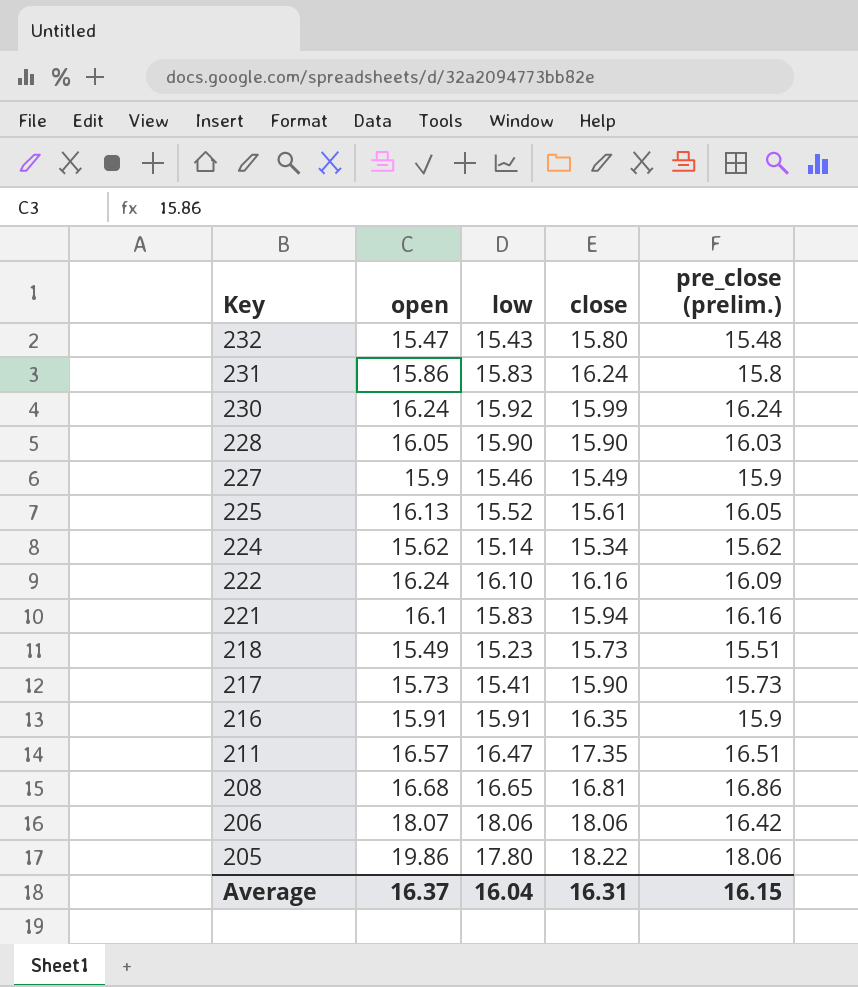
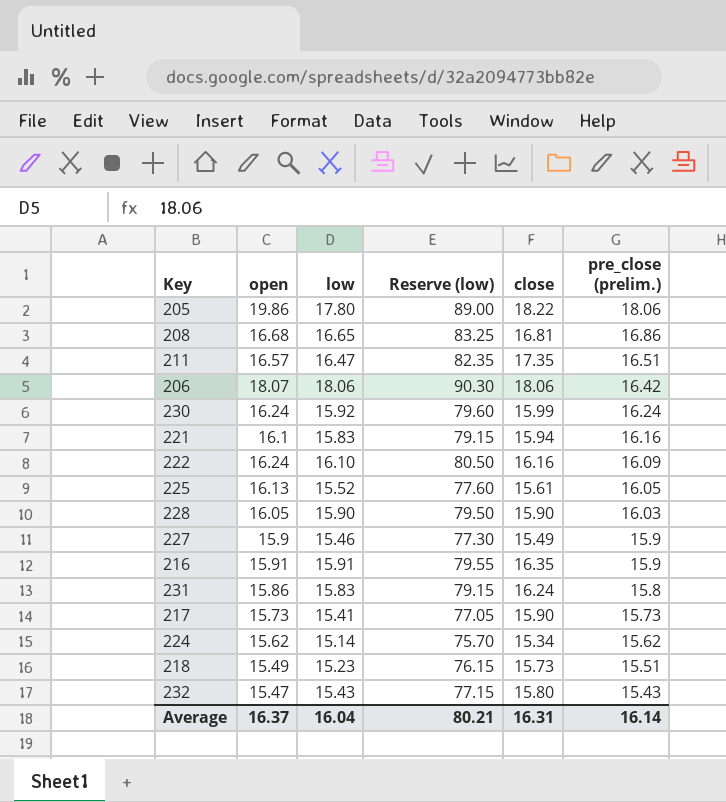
row order: Key descending -> pre_close (prelim.) descending
column Reserve (low) | formula: none -> [low] * 5
232 | pre_close (prelim.): 15.48 -> 15.43
Average | pre_close (prelim.): 16.15 -> 16.14

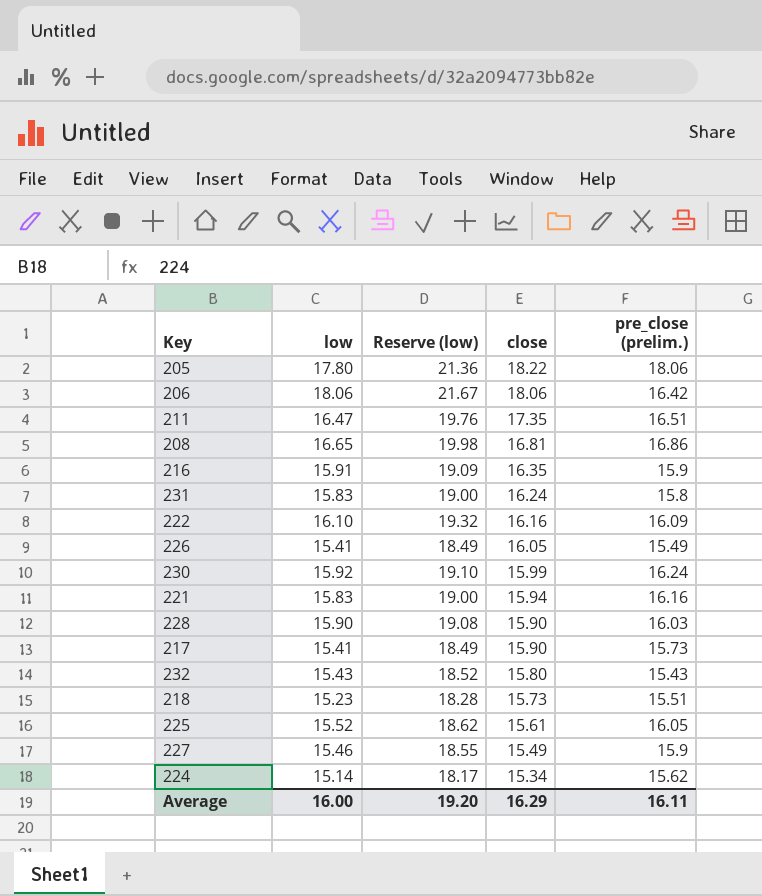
row order: pre_close (prelim.) descending -> close descending
column open | position: 2 -> none
column Reserve (low) | formula: [low] * 5 -> [low] * 1.2
row 226: none -> 15.41 | 18.49 | 16.05 | 15.49
Average | low: 16.04 -> 16.00
Average | Reserve (low): 80.21 -> 19.20
Average | close: 16.31 -> 16.29
Average | pre_close (prelim.): 16.14 -> 16.11

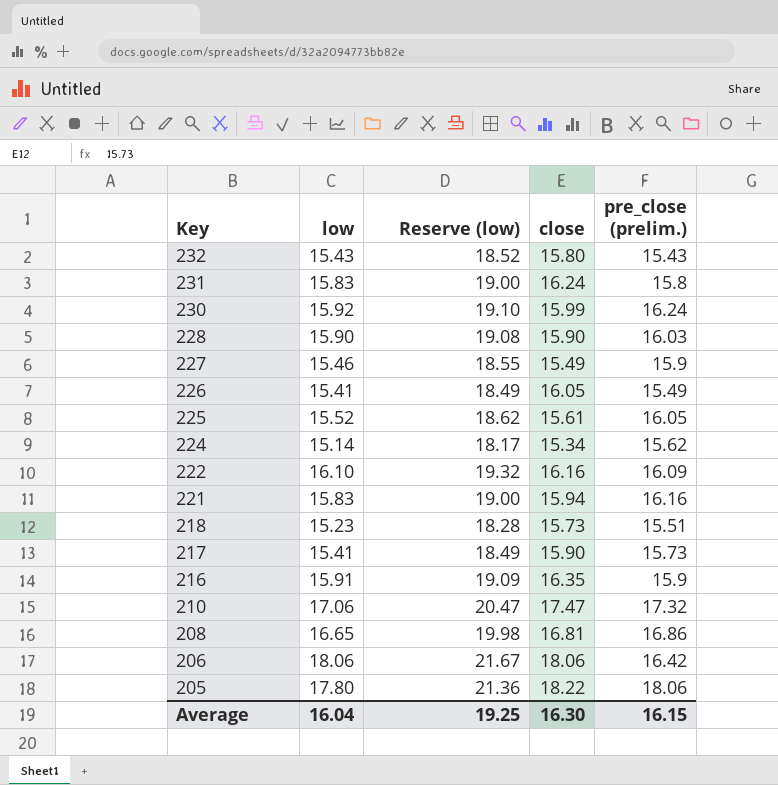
row order: close descending -> Key descending
row 211: 16.47 | 19.76 | 17.35 | 16.51 -> none
row 210: none -> 17.06 | 20.47 | 17.47 | 17.32
Average | low: 16.00 -> 16.04
Average | Reserve (low): 19.20 -> 19.25
Average | close: 16.29 -> 16.30
Average | pre_close (prelim.): 16.11 -> 16.15

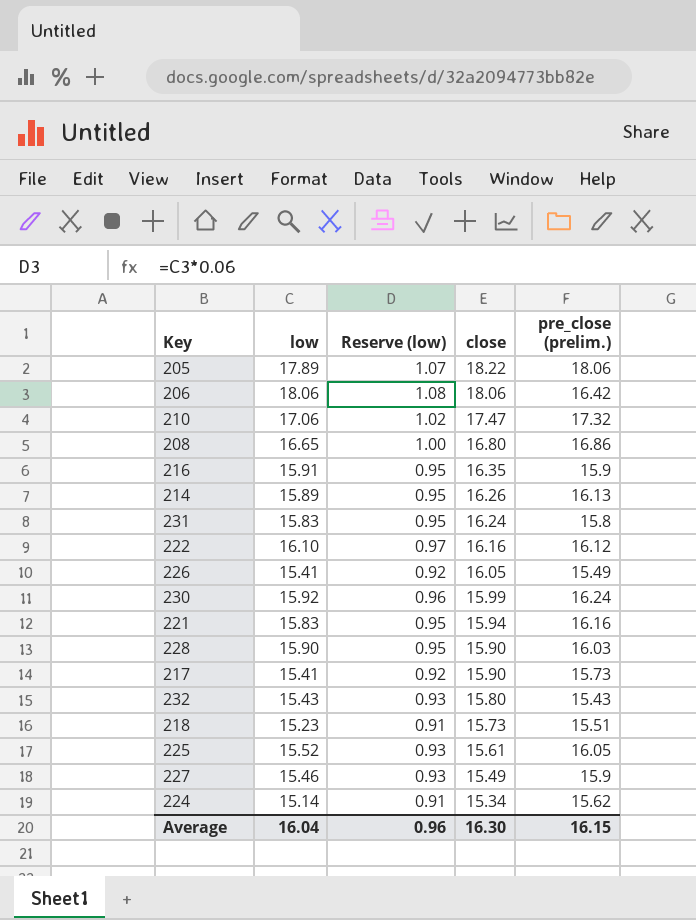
row order: Key descending -> close descending
column Reserve (low) | formula: [low] * 1.2 -> [low] * 0.06
205 | low: 17.80 -> 17.89
208 | close: 16.81 -> 16.80
row 214: none -> 15.89 | 0.95 | 16.26 | 16.13
222 | pre_close (prelim.): 16.09 -> 16.12
Average | Reserve (low): 19.25 -> 0.96

